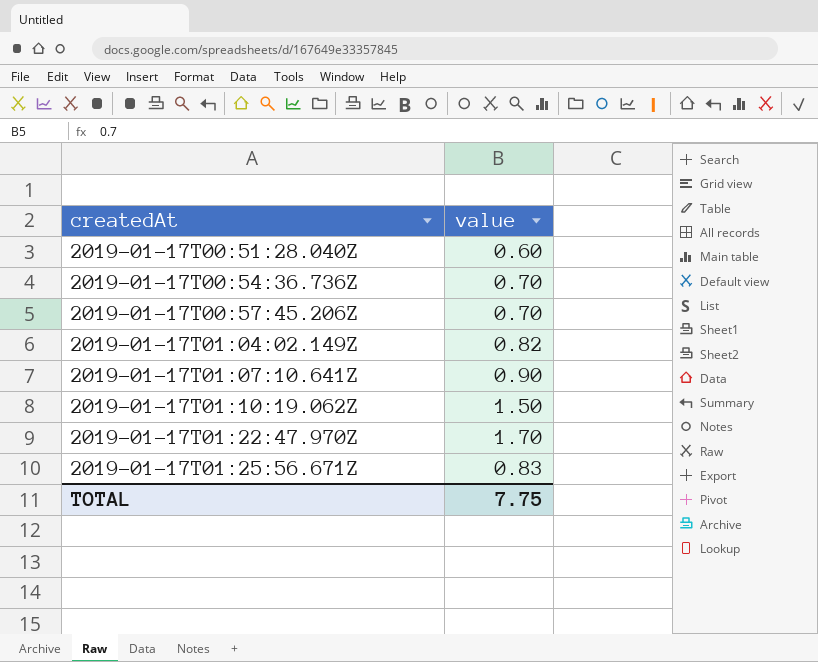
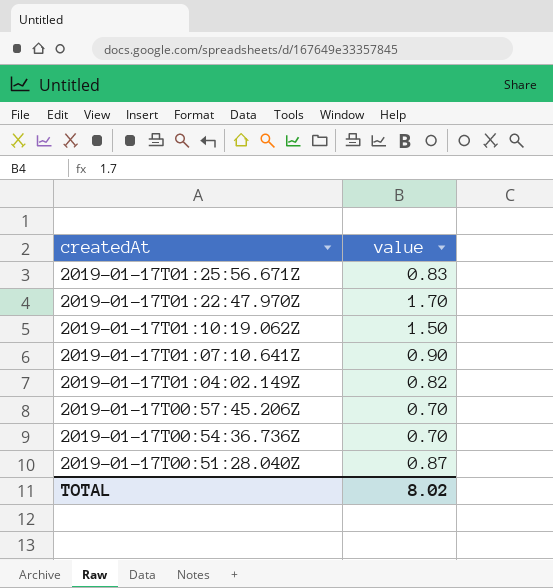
row order: createdAt ascending -> createdAt descending
2019-01-17T00:51:28.040Z | value: 0.60 -> 0.87
TOTAL | value: 7.75 -> 8.02

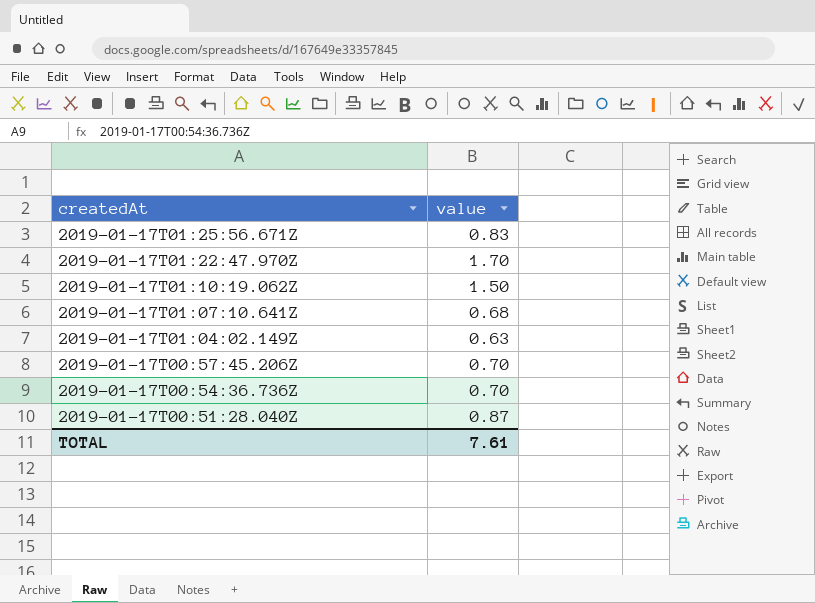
2019-01-17T01:07:10.641Z | value: 0.90 -> 0.68
2019-01-17T01:04:02.149Z | value: 0.82 -> 0.63
TOTAL | value: 8.02 -> 7.61

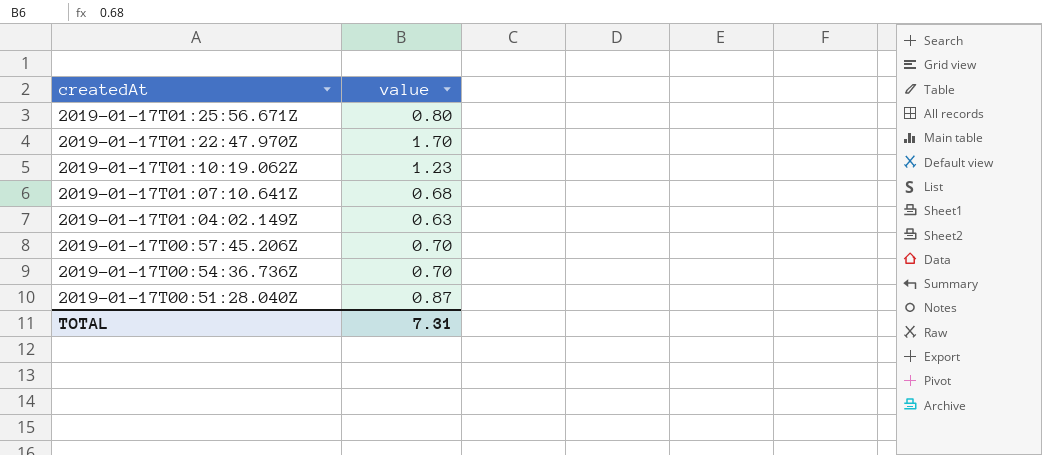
2019-01-17T01:25:56.671Z | value: 0.83 -> 0.80
2019-01-17T01:10:19.062Z | value: 1.50 -> 1.23
TOTAL | value: 7.61 -> 7.31

